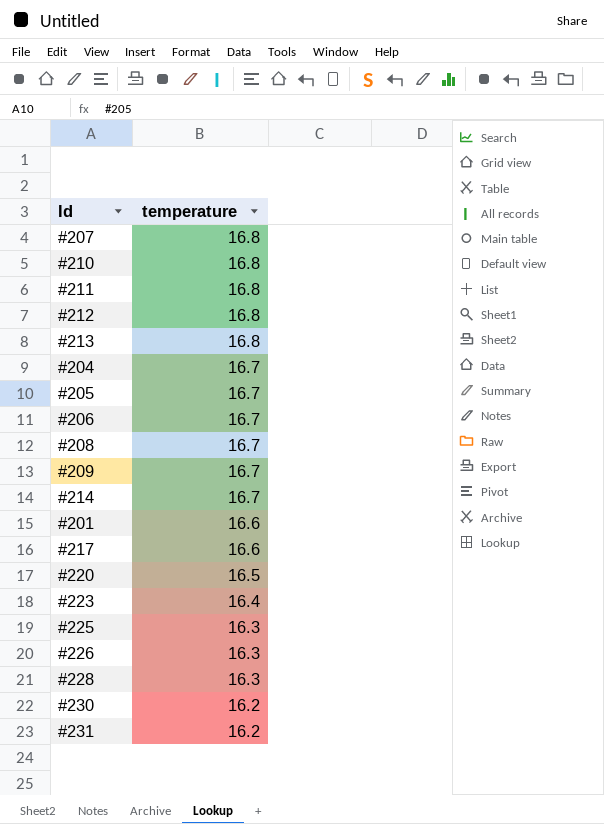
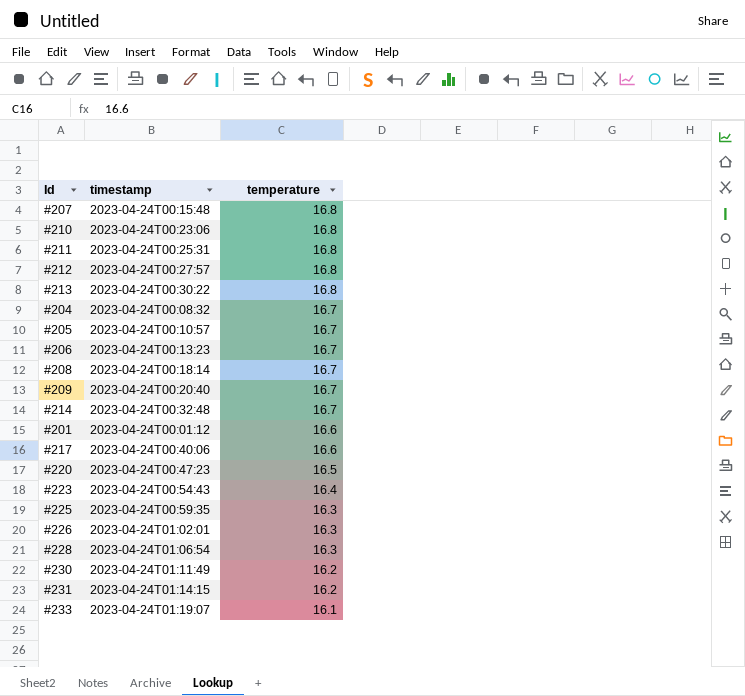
column timestamp | position: none -> 2
row #233: none -> 2023-04-24T01:19:07 | 16.1

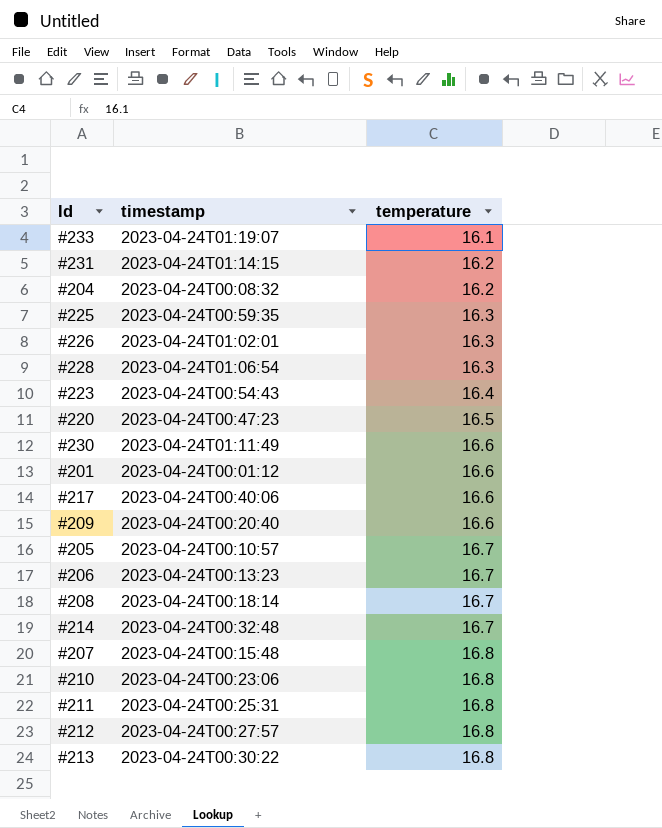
row order: temperature descending -> temperature ascending
#204 | temperature: 16.7 -> 16.2
#230 | temperature: 16.2 -> 16.6
#209 | temperature: 16.7 -> 16.6

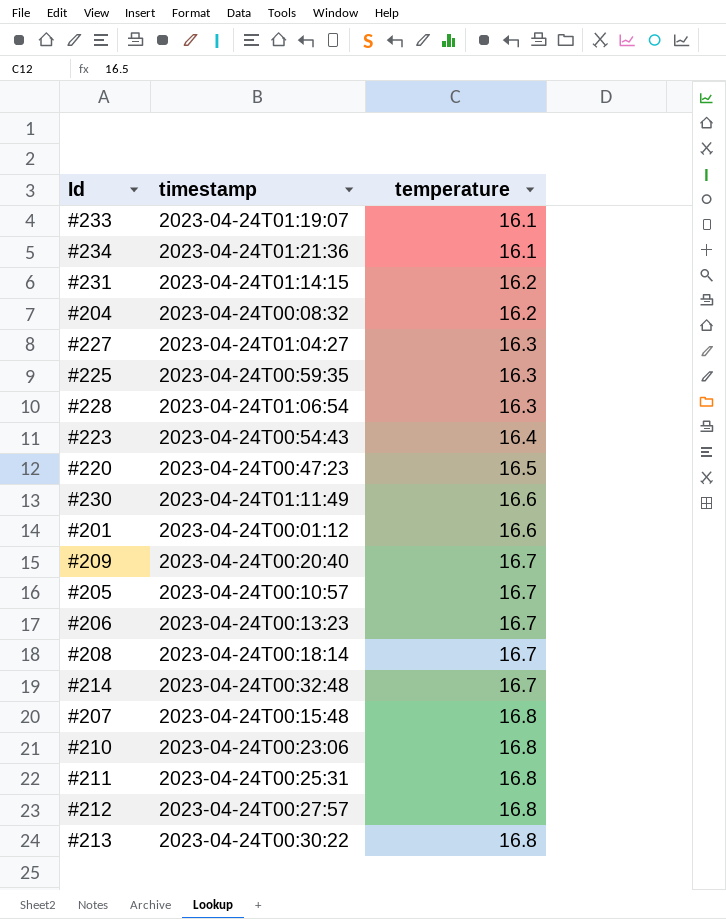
row #226: 2023-04-24T01:02:01 | 16.3 -> none
row #217: 2023-04-24T00:40:06 | 16.6 -> none
row #234: none -> 2023-04-24T01:21:36 | 16.1
row #227: none -> 2023-04-24T01:04:27 | 16.3
#209 | temperature: 16.6 -> 16.7

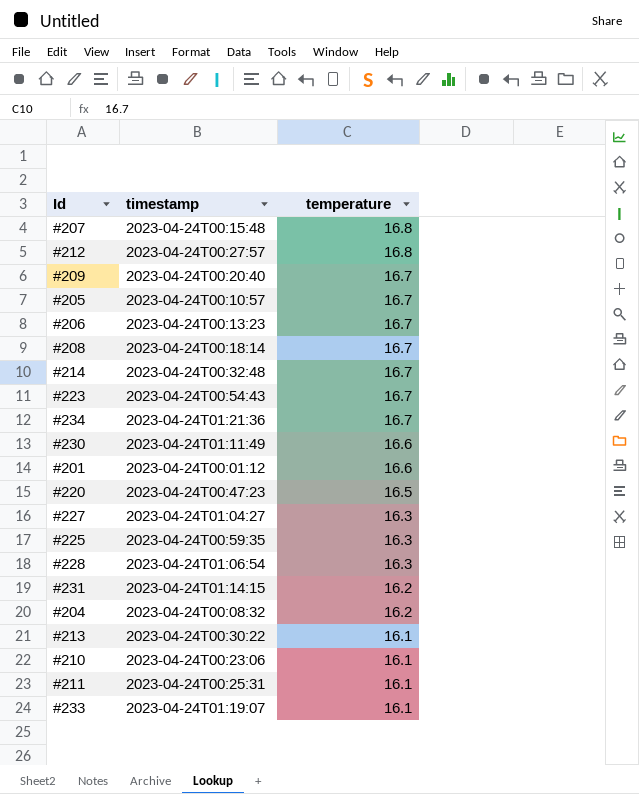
row order: temperature ascending -> temperature descending
#223 | temperature: 16.4 -> 16.7
#234 | temperature: 16.1 -> 16.7
#213 | temperature: 16.8 -> 16.1
#210 | temperature: 16.8 -> 16.1
#211 | temperature: 16.8 -> 16.1

